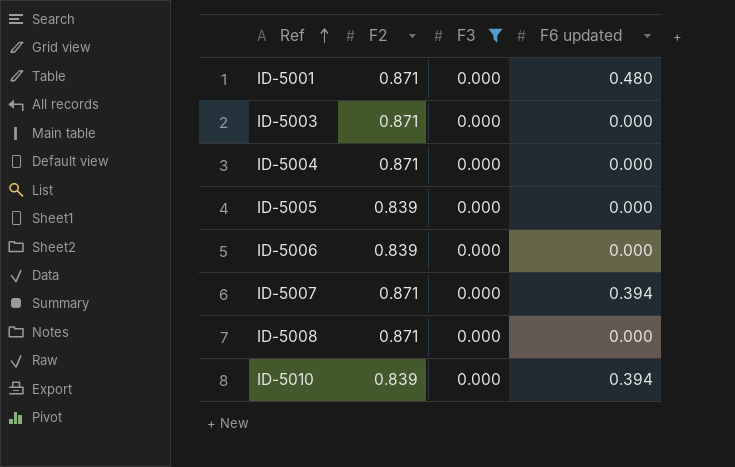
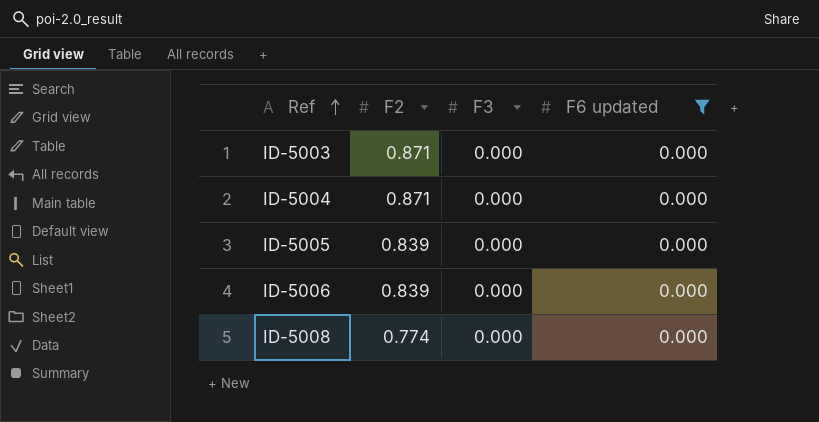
filter: F3 = 0.000 -> F6 updated = 0.000
ID-5008 | F2: 0.871 -> 0.774

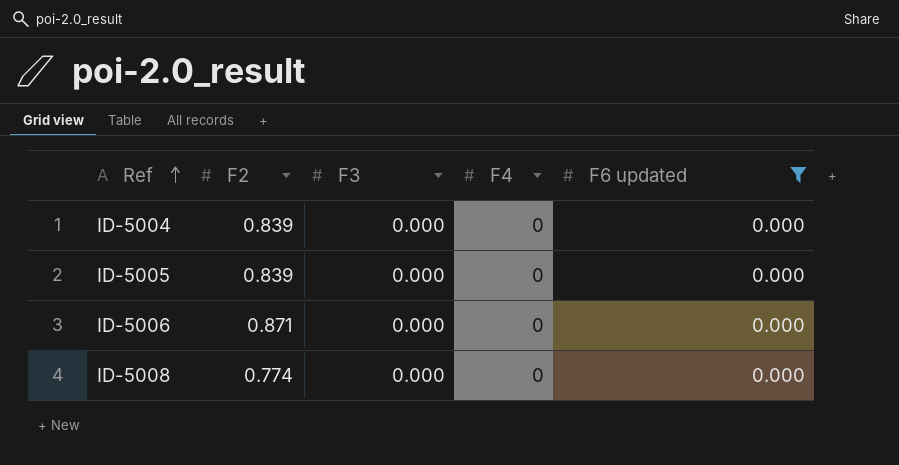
column F4 | position: none -> 4
row ID-5003: 0.871 | 0.000 | 0.000 -> none
ID-5004 | F2: 0.871 -> 0.839
ID-5006 | F2: 0.839 -> 0.871

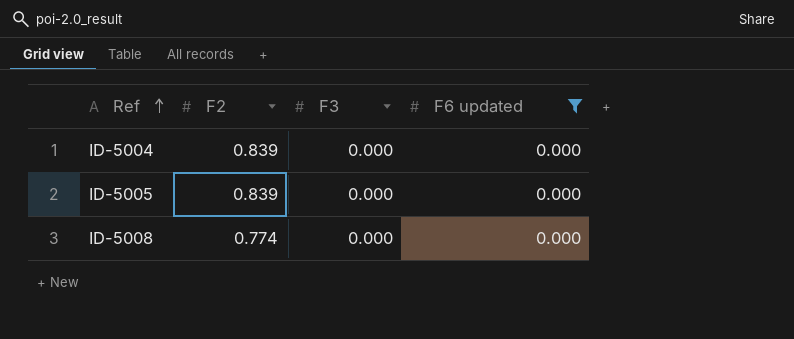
column F4 | position: 4 -> none
row ID-5006: 0.871 | 0.000 | 0 | 0.000 -> none

